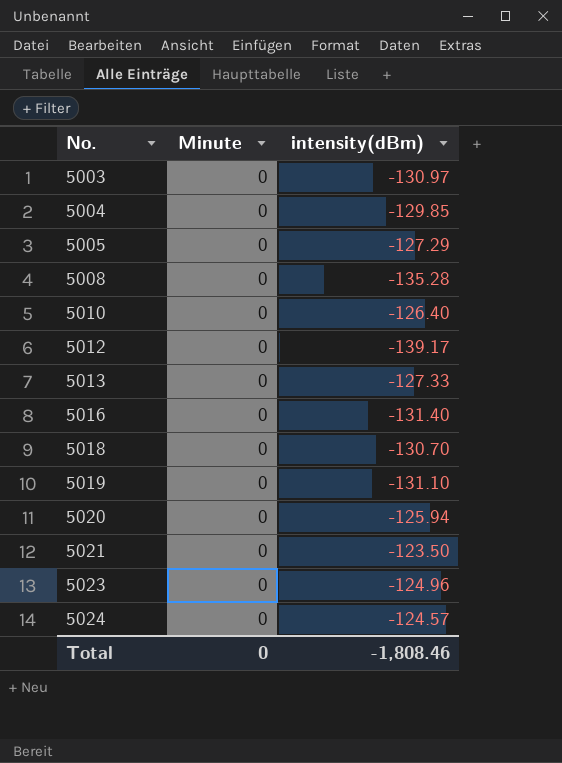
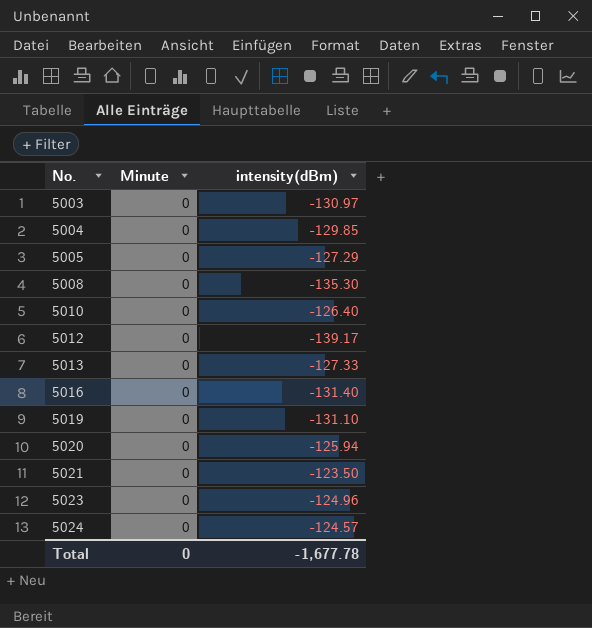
row 5018: 0 | -130.70 -> none
5008 | intensity(dBm): -135.28 -> -135.30
Total | intensity(dBm): -1,808.46 -> -1,677.78

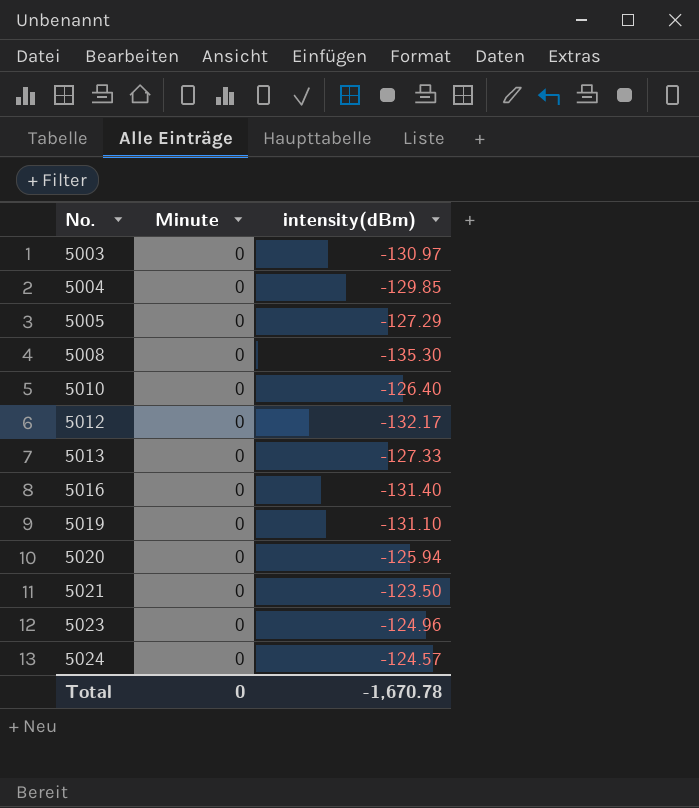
5012 | intensity(dBm): -139.17 -> -132.17
Total | intensity(dBm): -1,677.78 -> -1,670.78

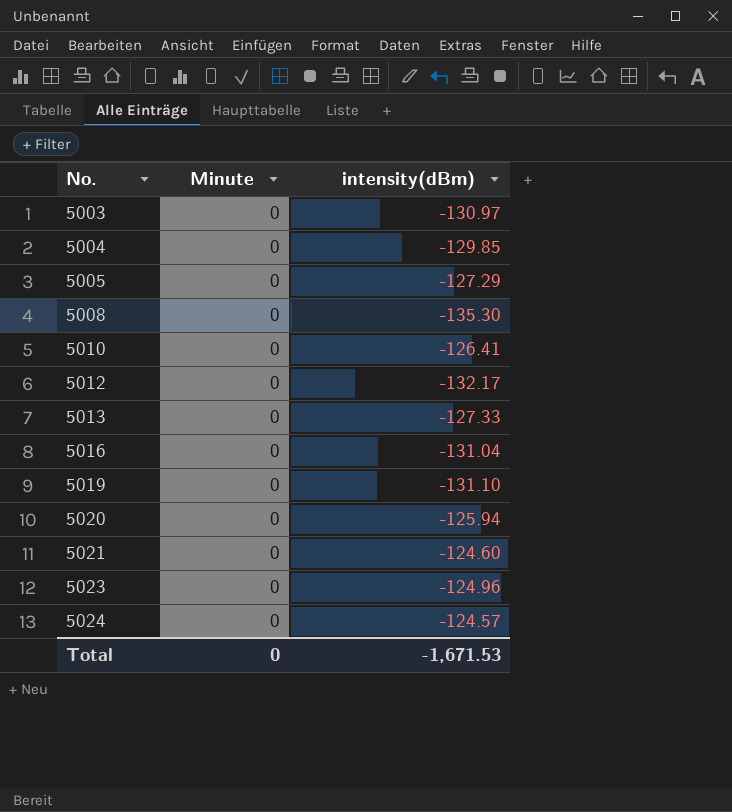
5010 | intensity(dBm): -126.40 -> -126.41
5016 | intensity(dBm): -131.40 -> -131.04
5021 | intensity(dBm): -123.50 -> -124.60
Total | intensity(dBm): -1,670.78 -> -1,671.53

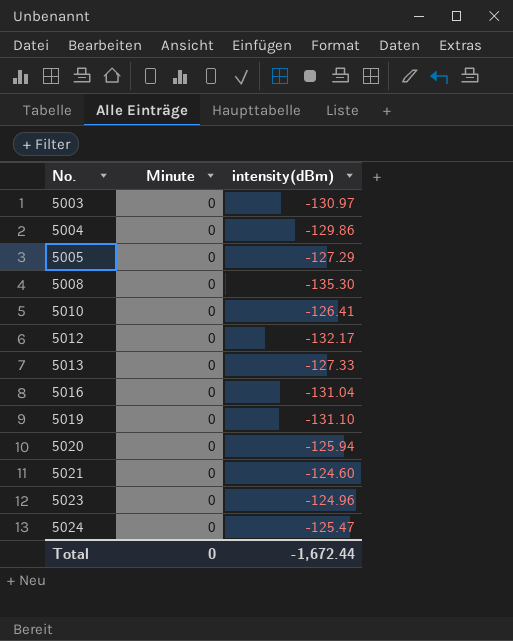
5004 | intensity(dBm): -129.85 -> -129.86
5024 | intensity(dBm): -124.57 -> -125.47
Total | intensity(dBm): -1,671.53 -> -1,672.44

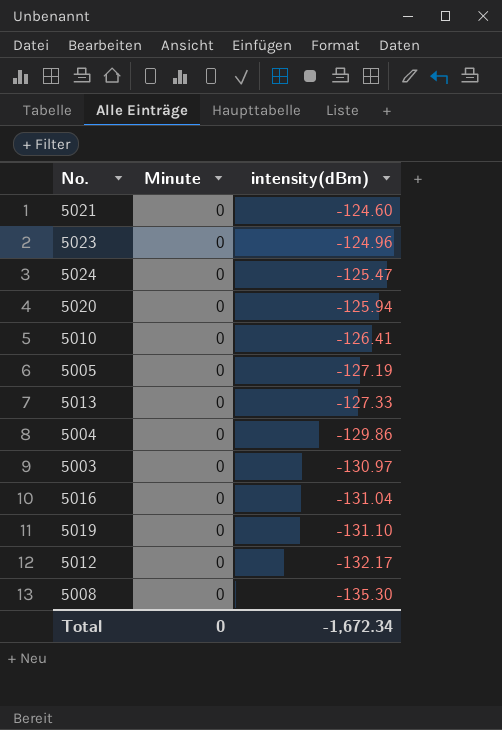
row order: No. ascending -> intensity(dBm) descending
5005 | intensity(dBm): -127.29 -> -127.19
Total | intensity(dBm): -1,672.44 -> -1,672.34

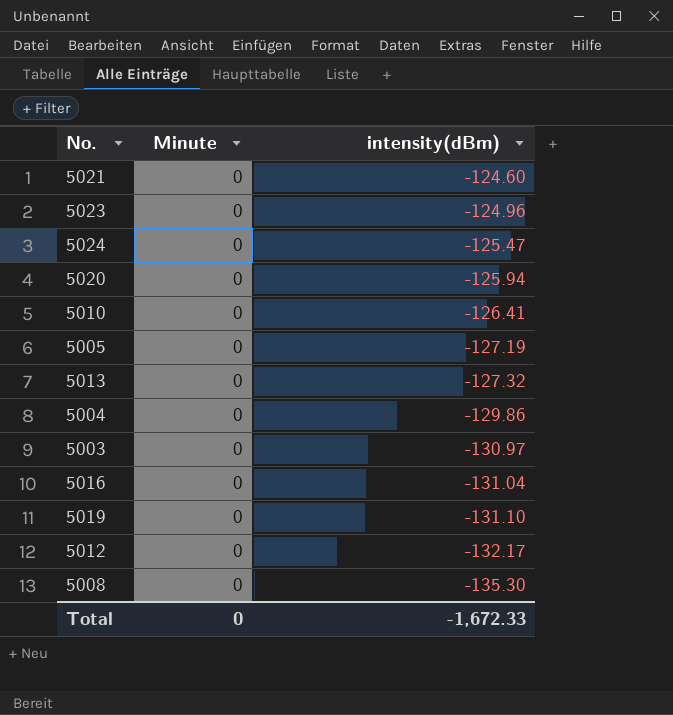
5013 | intensity(dBm): -127.33 -> -127.32
Total | intensity(dBm): -1,672.34 -> -1,672.33

